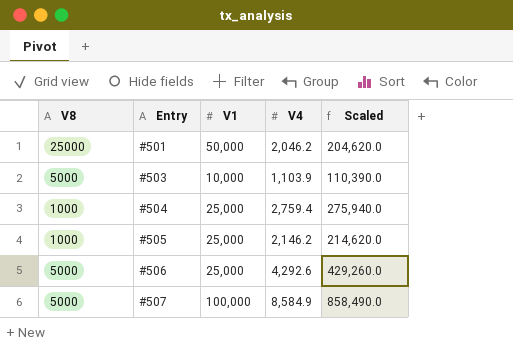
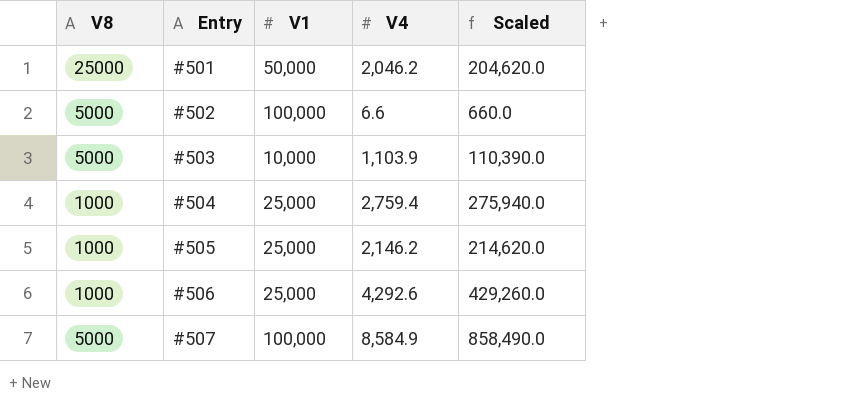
row #502: none -> 5000 | 100,000 | 6.6 | 660.0
#506 | V8: 5000 -> 1000

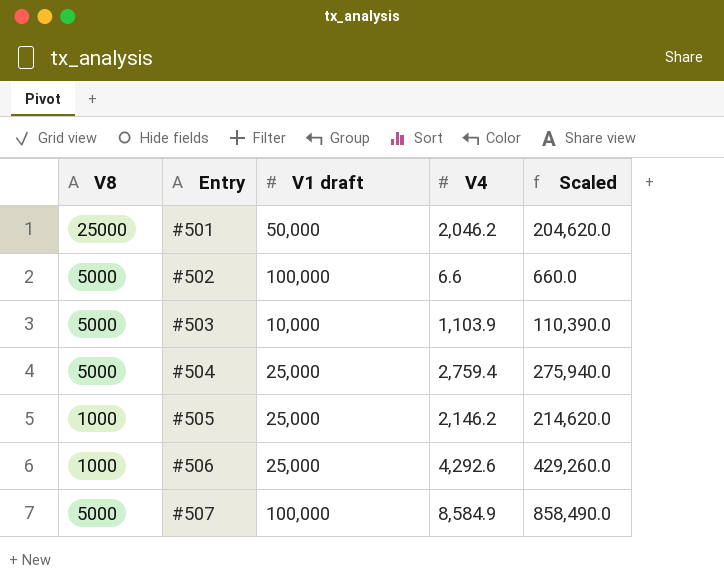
column name: V1 -> V1 draft
#504 | V8: 1000 -> 5000

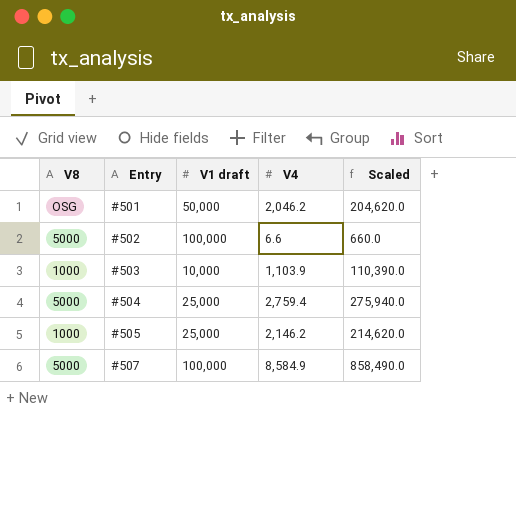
row #506: 1000 | 25,000 | 4,292.6 | 429,260.0 -> none
#501 | V8: 25000 -> OSG
#503 | V8: 5000 -> 1000

